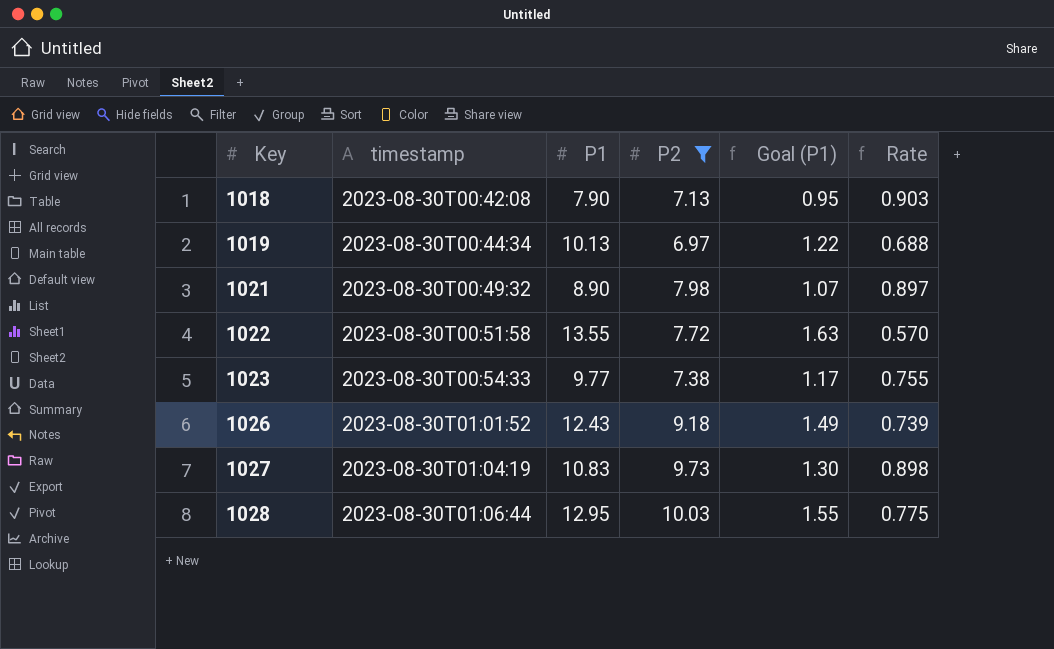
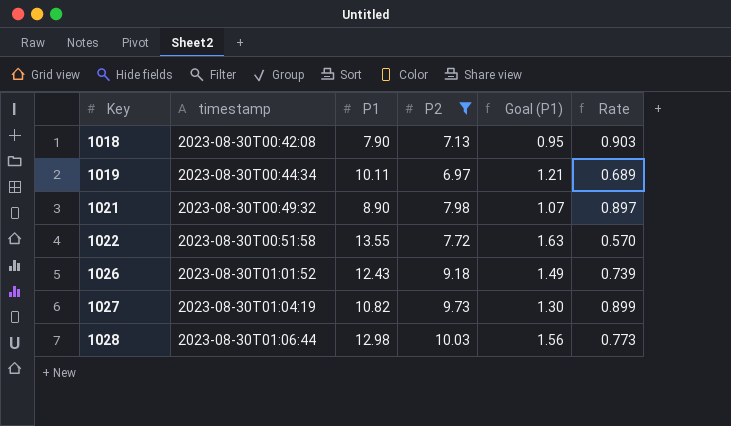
row 1023: 2023-08-30T00:54:33 | 9.77 | 7.38 | 1.17 | 0.755 -> none
1019 | P1: 10.13 -> 10.11
1019 | Goal (P1): 1.22 -> 1.21
1019 | Rate: 0.688 -> 0.689
1027 | P1: 10.83 -> 10.82
1027 | Rate: 0.898 -> 0.899
1028 | P1: 12.95 -> 12.98
1028 | Goal (P1): 1.55 -> 1.56
1028 | Rate: 0.775 -> 0.773

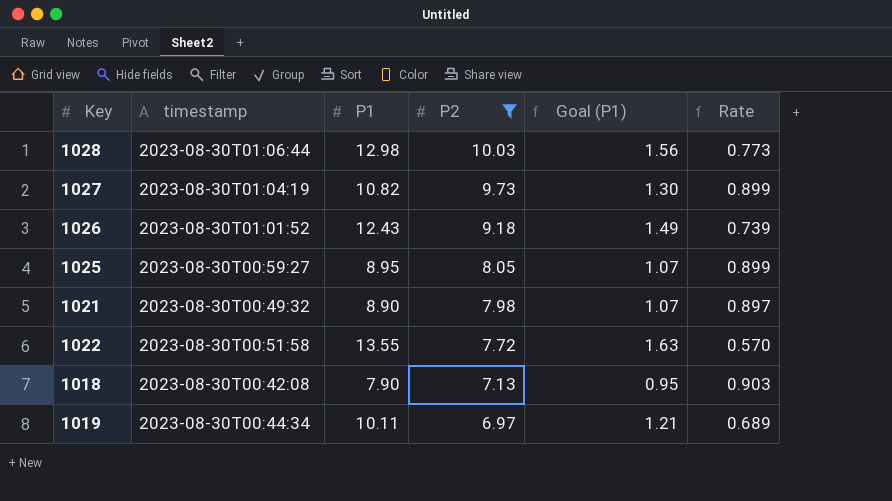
row order: Key ascending -> P2 descending
row 1025: none -> 2023-08-30T00:59:27 | 8.95 | 8.05 | 1.07 | 0.899

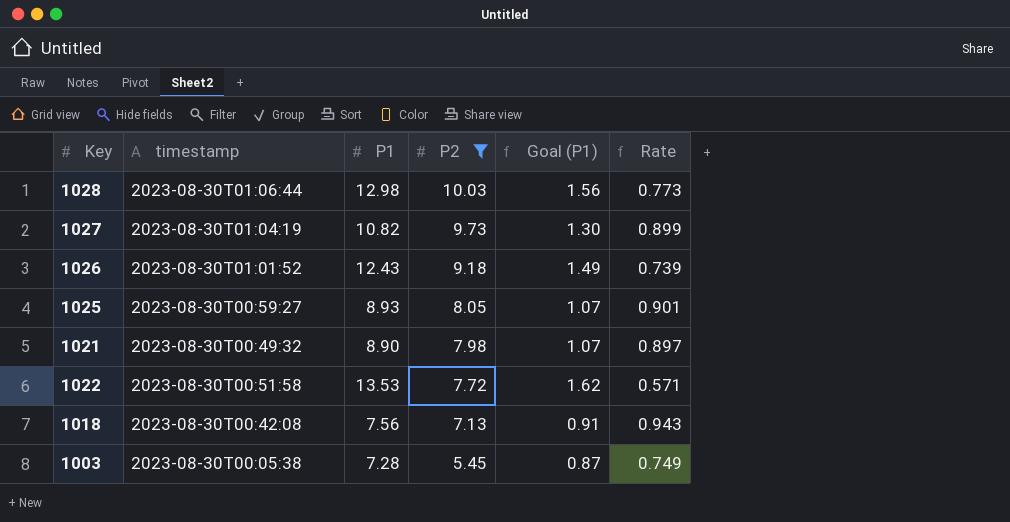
row 1019: 2023-08-30T00:44:34 | 10.11 | 6.97 | 1.21 | 0.689 -> none
1025 | P1: 8.95 -> 8.93
1025 | Rate: 0.899 -> 0.901
1022 | P1: 13.55 -> 13.53
1022 | Goal (P1): 1.63 -> 1.62
1022 | Rate: 0.570 -> 0.571
1018 | P1: 7.90 -> 7.56
1018 | Goal (P1): 0.95 -> 0.91
1018 | Rate: 0.903 -> 0.943
row 1003: none -> 2023-08-30T00:05:38 | 7.28 | 5.45 | 0.87 | 0.749

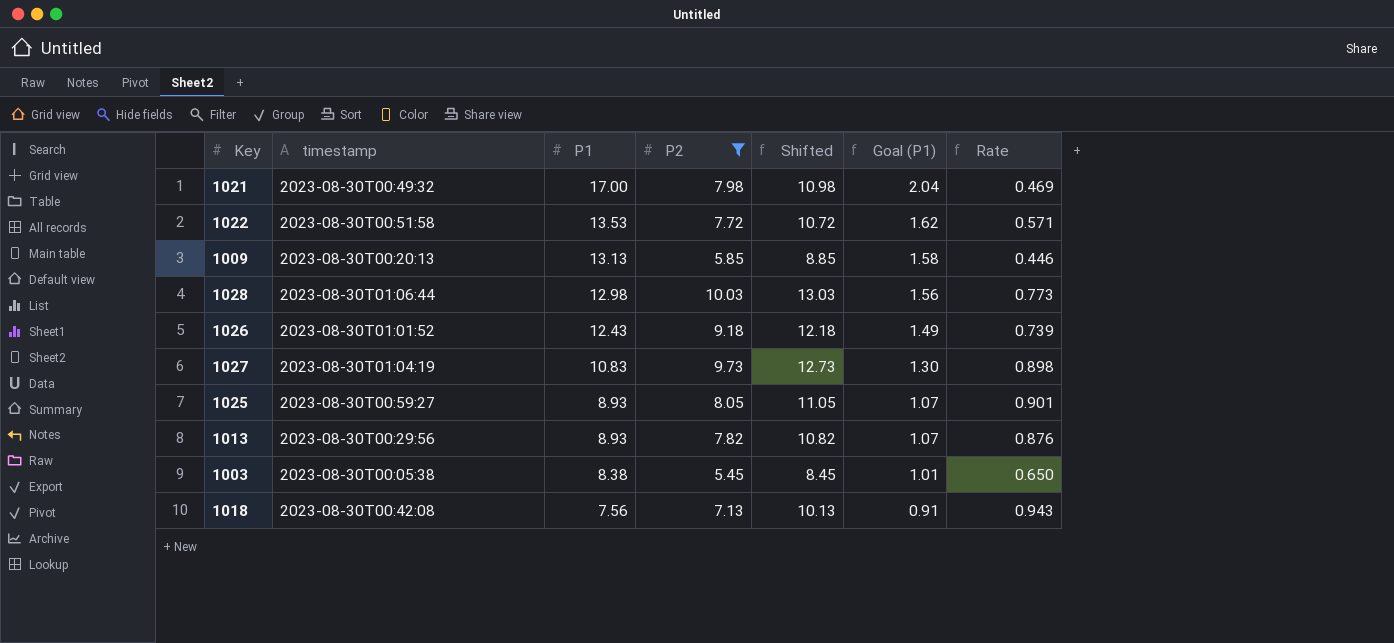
row order: P2 descending -> P1 descending
column Shifted | formula: none -> [P2] + 3
1021 | P1: 8.90 -> 17.00
1021 | Goal (P1): 1.07 -> 2.04
1021 | Rate: 0.897 -> 0.469
row 1009: none -> 2023-08-30T00:20:13 | 13.13 | 5.85 | 8.85 | 1.58 | 0.446
1027 | P1: 10.82 -> 10.83
1027 | Rate: 0.899 -> 0.898
row 1013: none -> 2023-08-30T00:29:56 | 8.93 | 7.82 | 10.82 | 1.07 | 0.876
1003 | P1: 7.28 -> 8.38
1003 | Goal (P1): 0.87 -> 1.01
1003 | Rate: 0.749 -> 0.650

